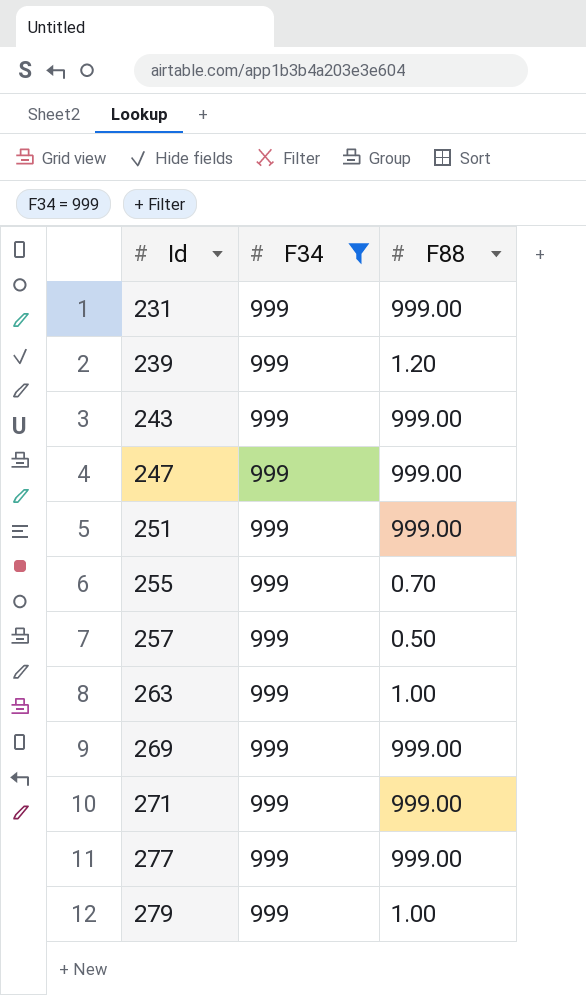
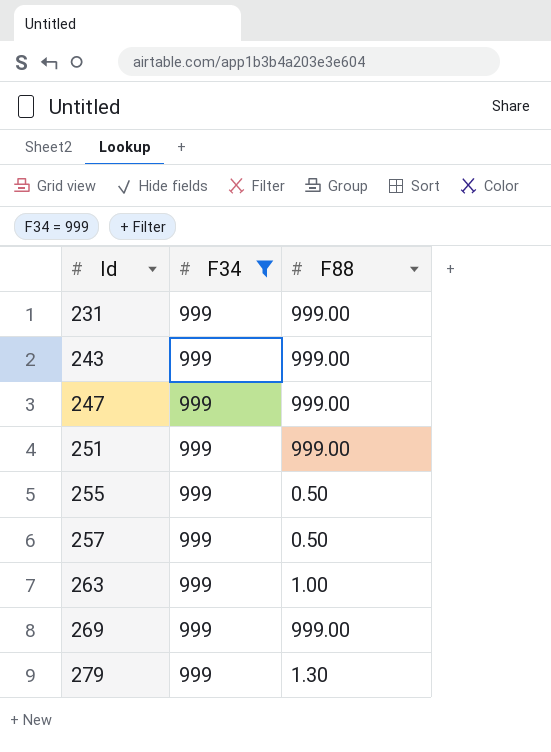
row 239: 999 | 1.20 -> none
row 271: 999 | 999.00 -> none
row 277: 999 | 999.00 -> none
255 | F88: 0.70 -> 0.50
279 | F88: 1.00 -> 1.30

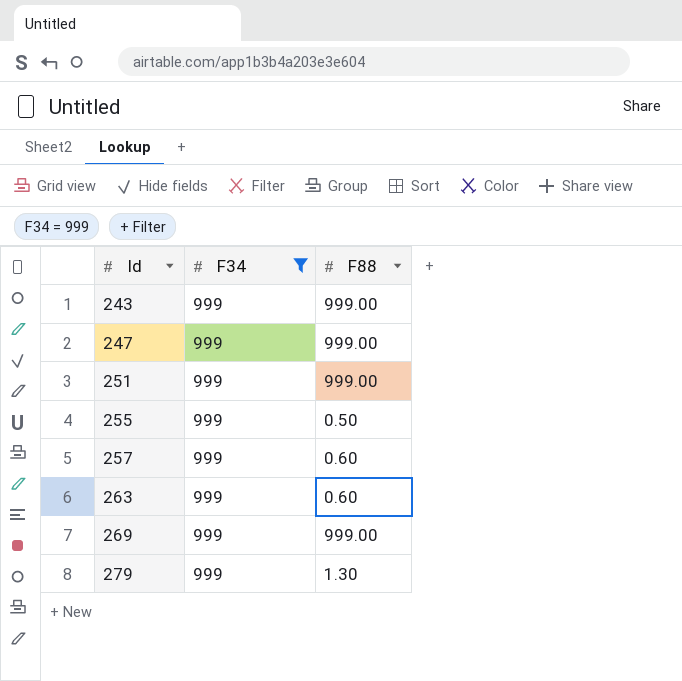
row 231: 999 | 999.00 -> none
257 | F88: 0.50 -> 0.60
263 | F88: 1.00 -> 0.60

